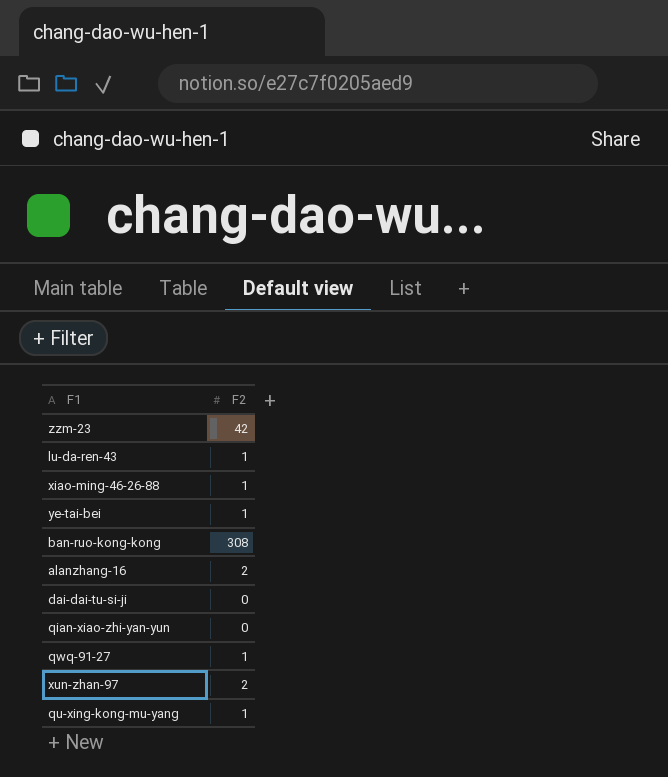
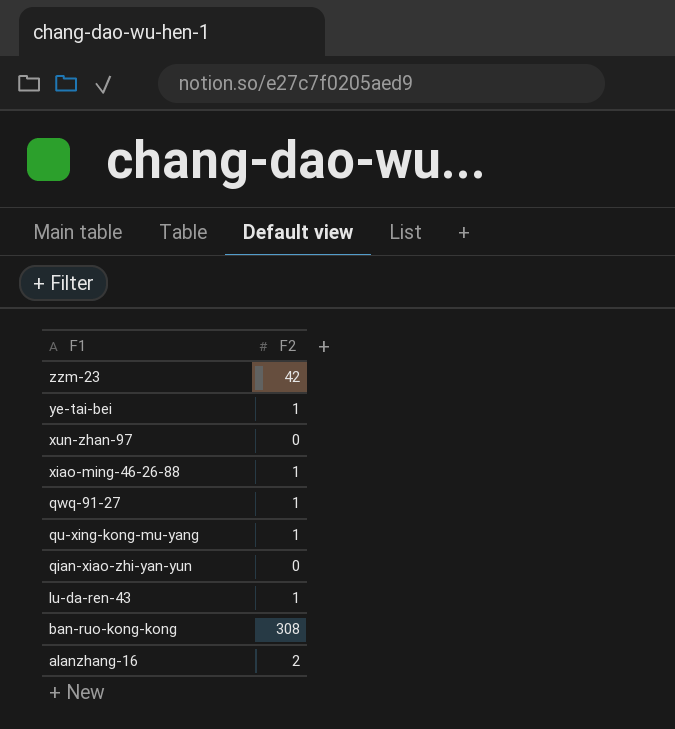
row order: none -> F1 descending
row dai-dai-tu-si-ji: 0 -> none
xun-zhan-97 | F2: 2 -> 0

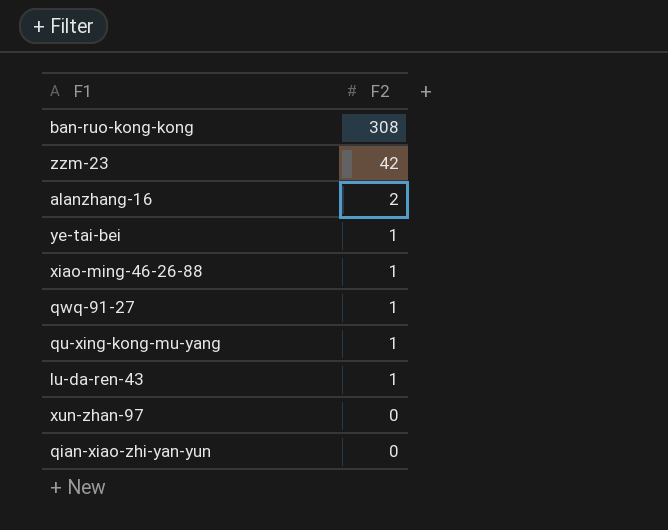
row order: F1 descending -> F2 descending

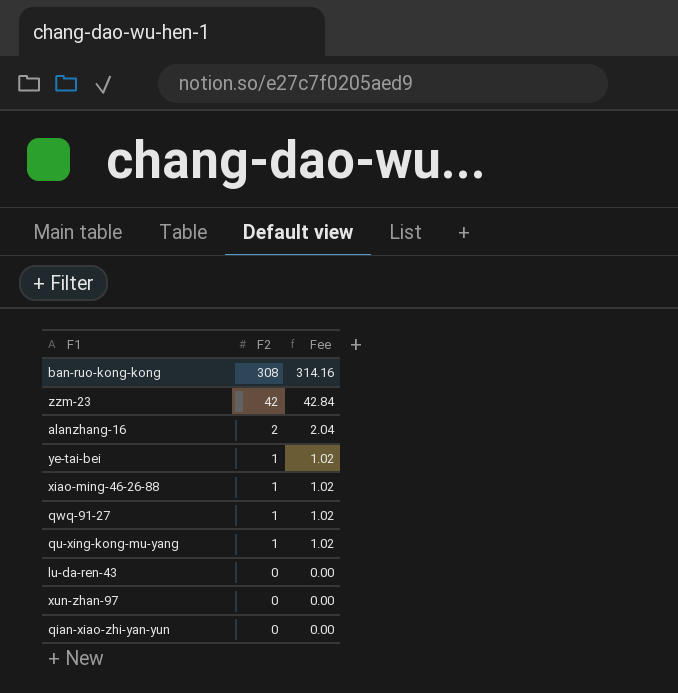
column Fee | formula: none -> [F2] * 1.02
lu-da-ren-43 | F2: 1 -> 0

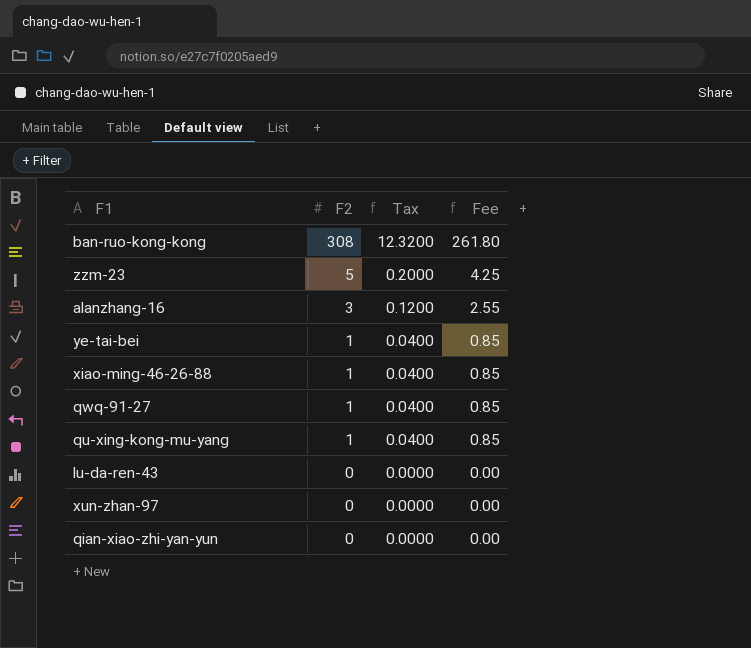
column Tax | formula: none -> [F2] * 0.04
column Fee | formula: [F2] * 1.02 -> [F2] * 0.85
zzm-23 | F2: 42 -> 5
alanzhang-16 | F2: 2 -> 3

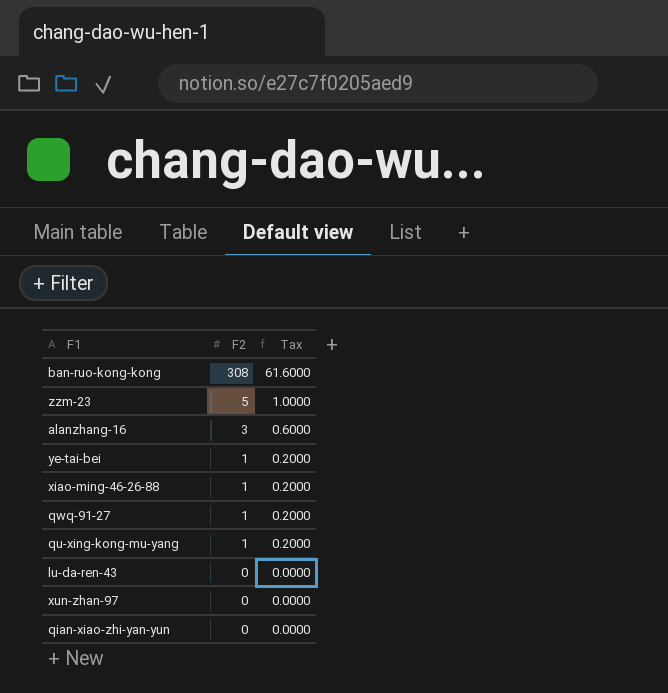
column Fee | formula: [F2] * 0.85 -> none
column Tax | formula: [F2] * 0.04 -> [F2] * 0.2

